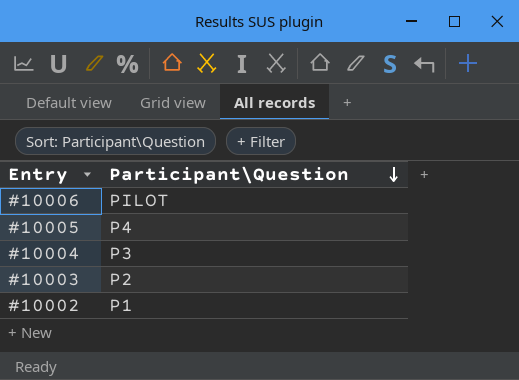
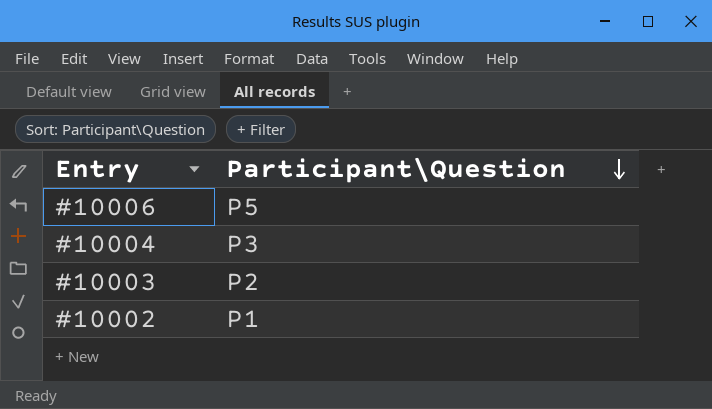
row #10005: P4 -> none
#10006 | Participant\Question: PILOT -> P5

